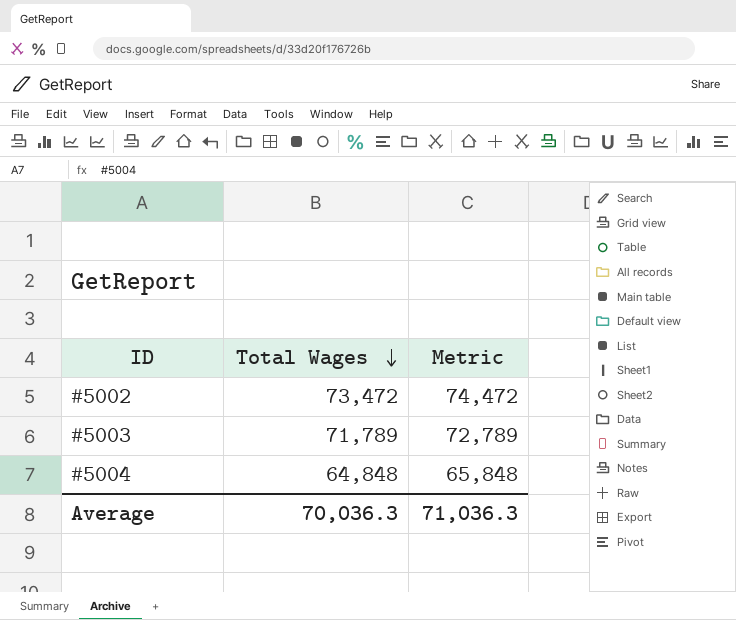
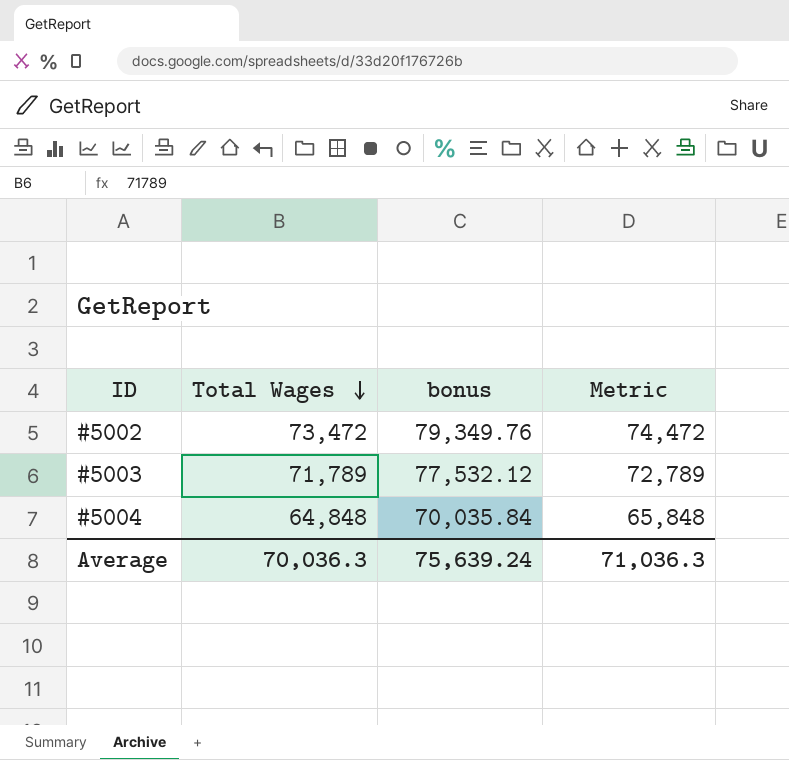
column bonus | formula: none -> [Total Wages] * 1.08

